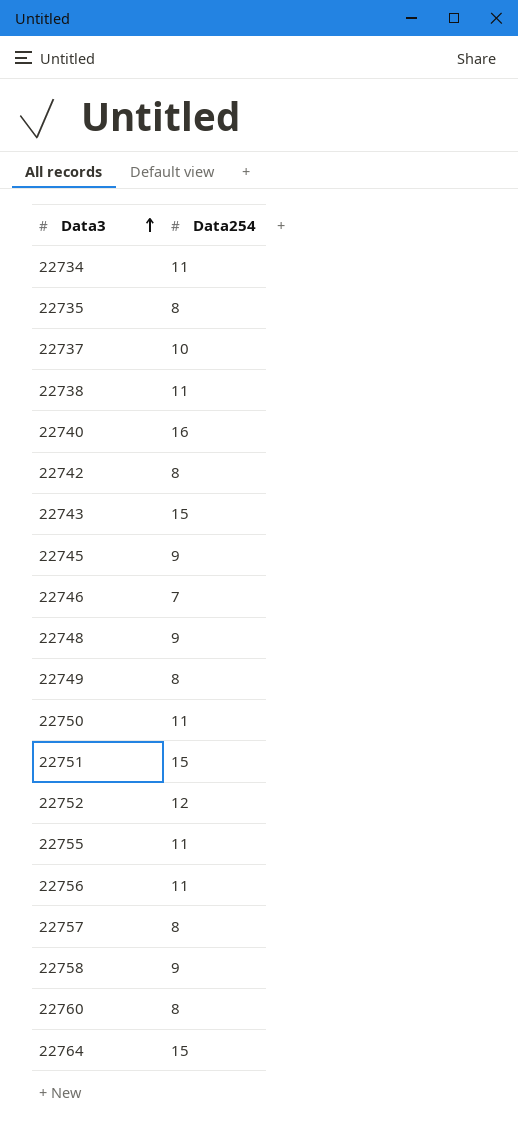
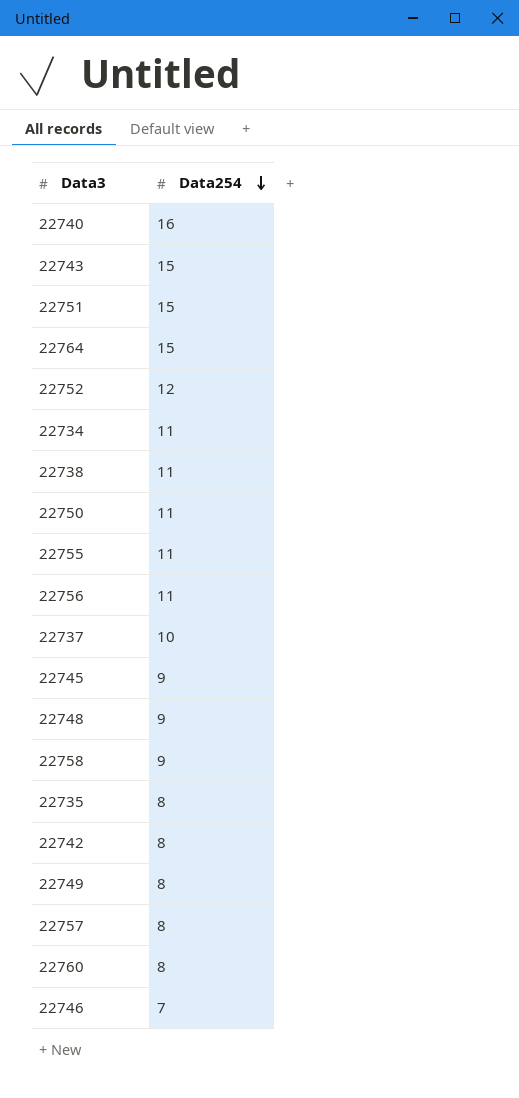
row order: Data3 ascending -> Data254 descending

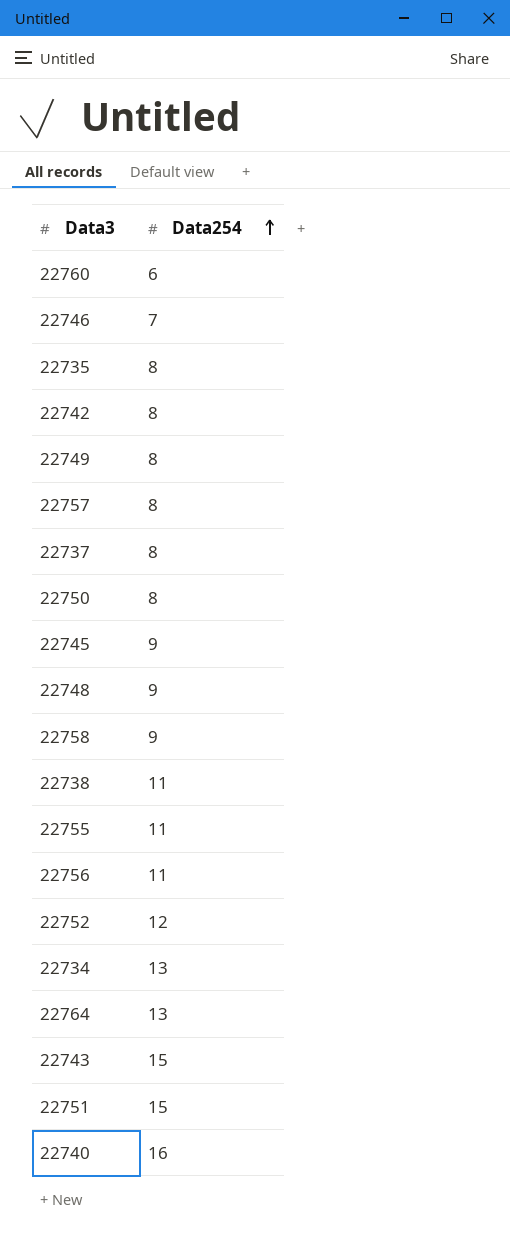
row order: Data254 descending -> Data254 ascending
22760 | Data254: 8 -> 6
22737 | Data254: 10 -> 8
22750 | Data254: 11 -> 8
22734 | Data254: 11 -> 13
22764 | Data254: 15 -> 13

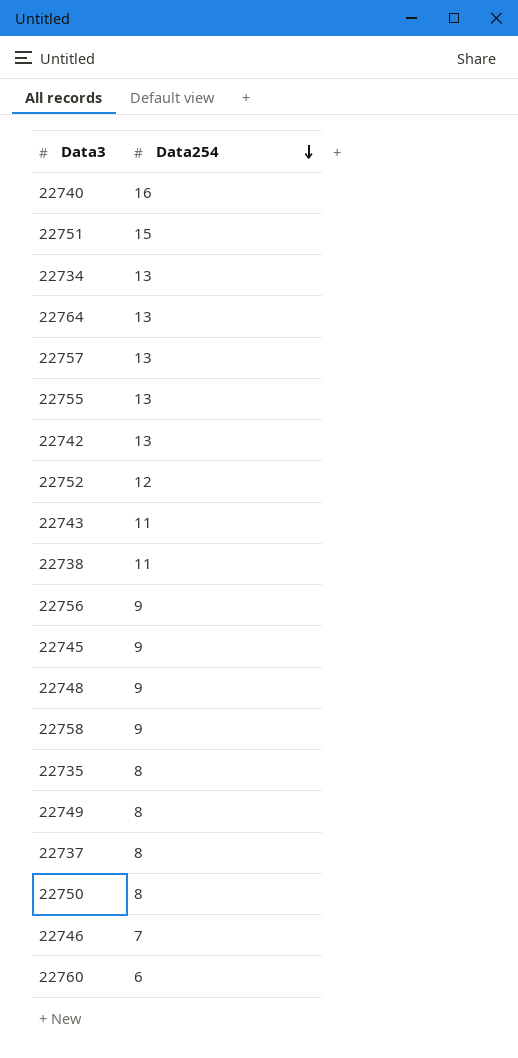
row order: Data254 ascending -> Data254 descending
22757 | Data254: 8 -> 13
22755 | Data254: 11 -> 13
22742 | Data254: 8 -> 13
22743 | Data254: 15 -> 11
22756 | Data254: 11 -> 9

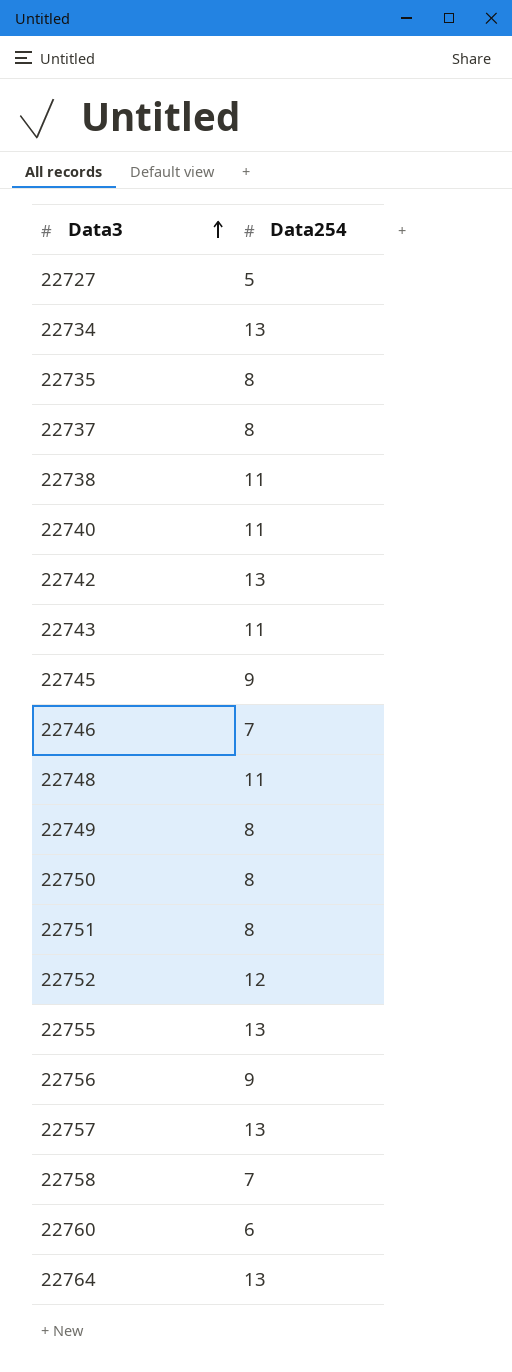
row order: Data254 descending -> Data3 ascending
row 22727: none -> 5
22740 | Data254: 16 -> 11
22748 | Data254: 9 -> 11
22751 | Data254: 15 -> 8
22758 | Data254: 9 -> 7

